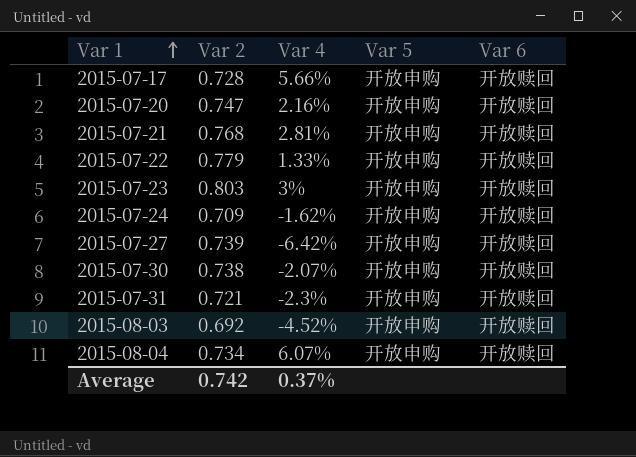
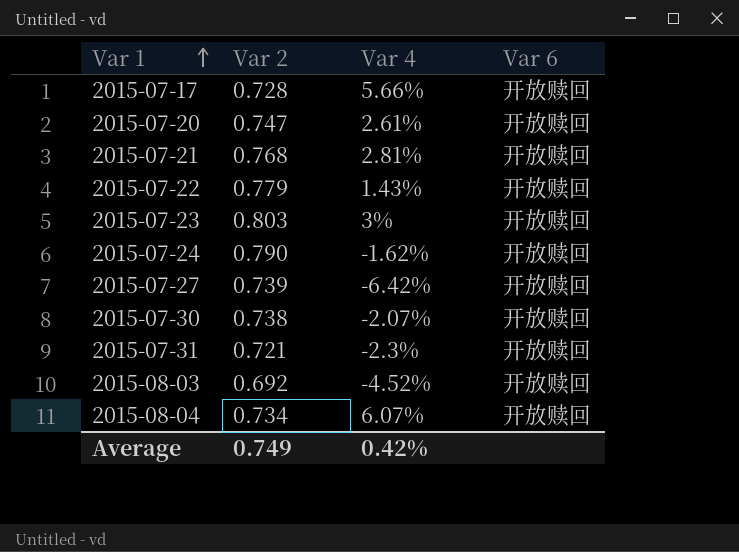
column Var 5 | position: 4 -> none
2015-07-20 | Var 4: 2.16% -> 2.61%
2015-07-22 | Var 4: 1.33% -> 1.43%
2015-07-24 | Var 2: 0.709 -> 0.790
Average | Var 2: 0.742 -> 0.749
Average | Var 4: 0.37% -> 0.42%

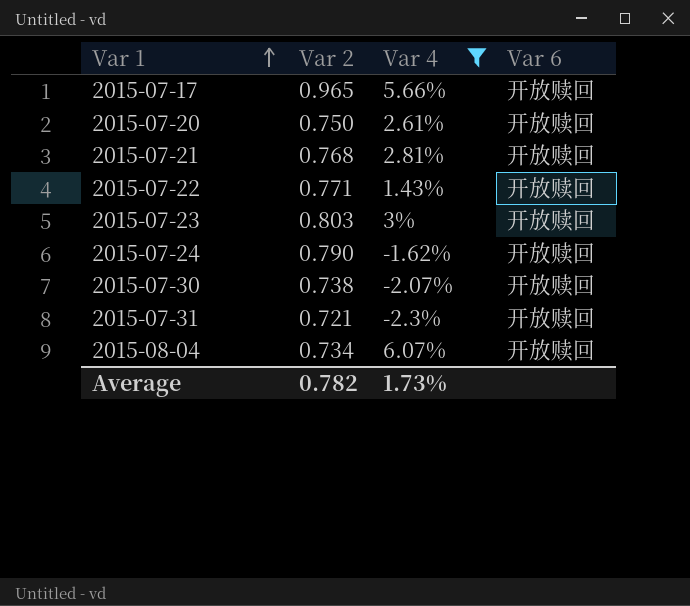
filter: none -> Var 4 >= -2.3%
2015-07-17 | Var 2: 0.728 -> 0.965
2015-07-20 | Var 2: 0.747 -> 0.750
2015-07-22 | Var 2: 0.779 -> 0.771
Average | Var 2: 0.749 -> 0.782
Average | Var 4: 0.42% -> 1.73%

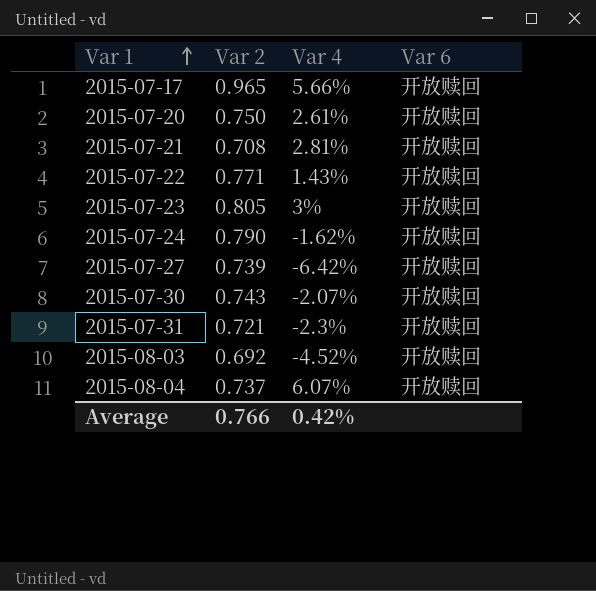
filter: Var 4 >= -2.3% -> none
2015-07-21 | Var 2: 0.768 -> 0.708
2015-07-23 | Var 2: 0.803 -> 0.805
2015-07-30 | Var 2: 0.738 -> 0.743
2015-08-04 | Var 2: 0.734 -> 0.737
Average | Var 2: 0.782 -> 0.766
Average | Var 4: 1.73% -> 0.42%

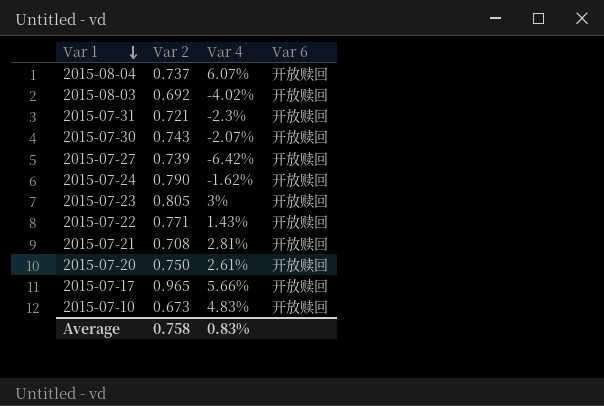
row order: Var 1 ascending -> Var 1 descending
2015-08-03 | Var 4: -4.52% -> -4.02%
row 2015-07-10: none -> 0.673 | 4.83% | 开放赎回
Average | Var 2: 0.766 -> 0.758
Average | Var 4: 0.42% -> 0.83%

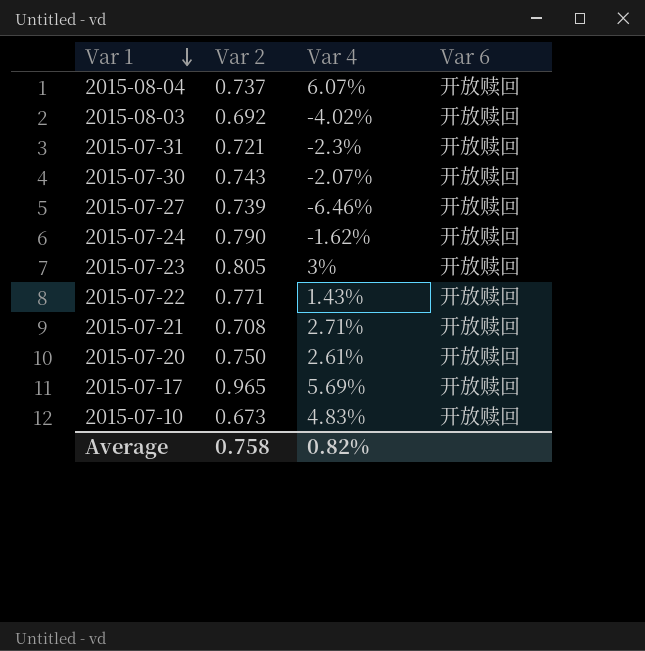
2015-07-27 | Var 4: -6.42% -> -6.46%
2015-07-21 | Var 4: 2.81% -> 2.71%
2015-07-17 | Var 4: 5.66% -> 5.69%
Average | Var 4: 0.83% -> 0.82%

